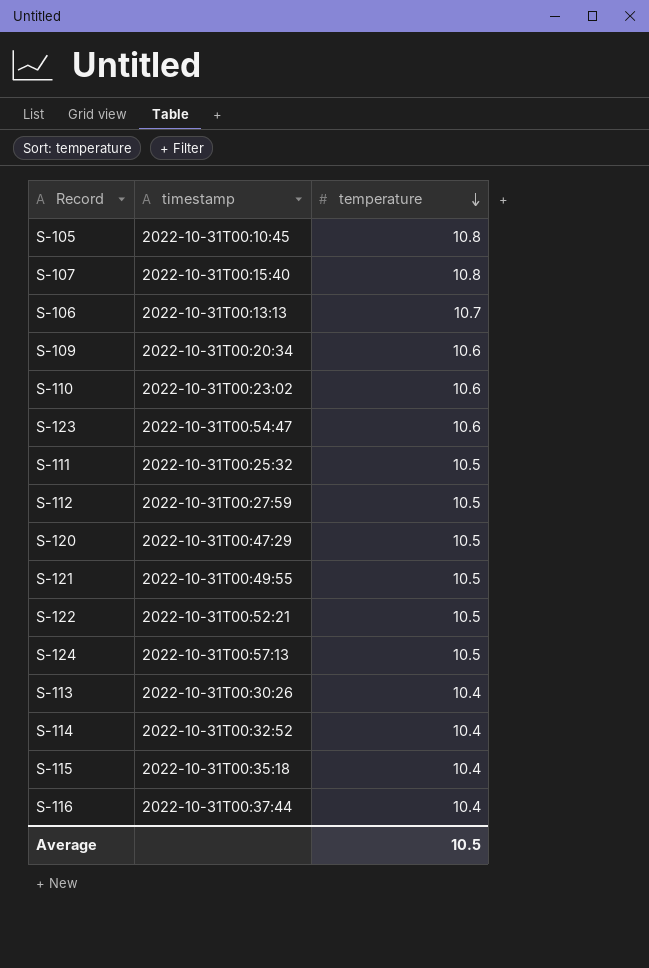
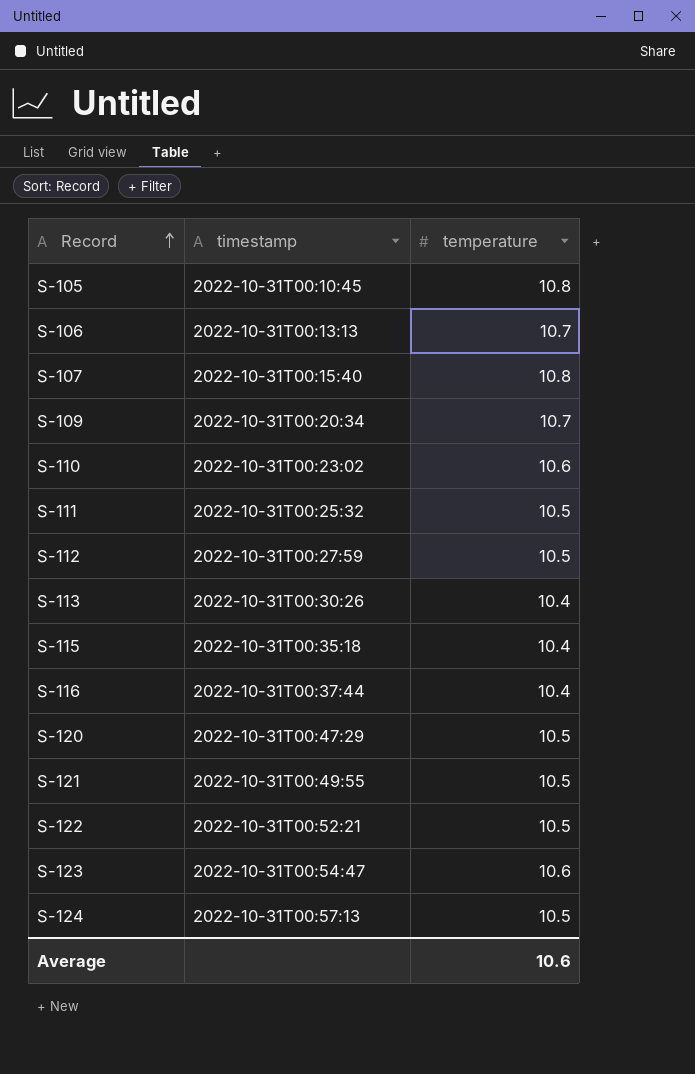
row order: temperature descending -> Record ascending
row S-114: 2022-10-31T00:32:52 | 10.4 -> none
S-109 | temperature: 10.6 -> 10.7
Average | temperature: 10.5 -> 10.6

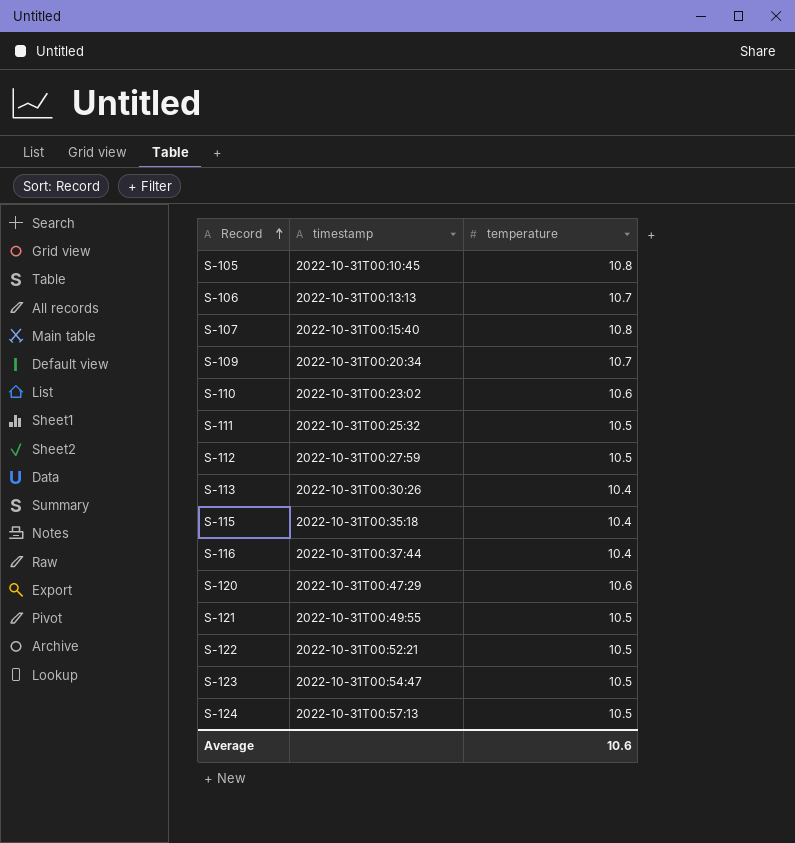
S-120 | temperature: 10.5 -> 10.6
S-123 | temperature: 10.6 -> 10.5

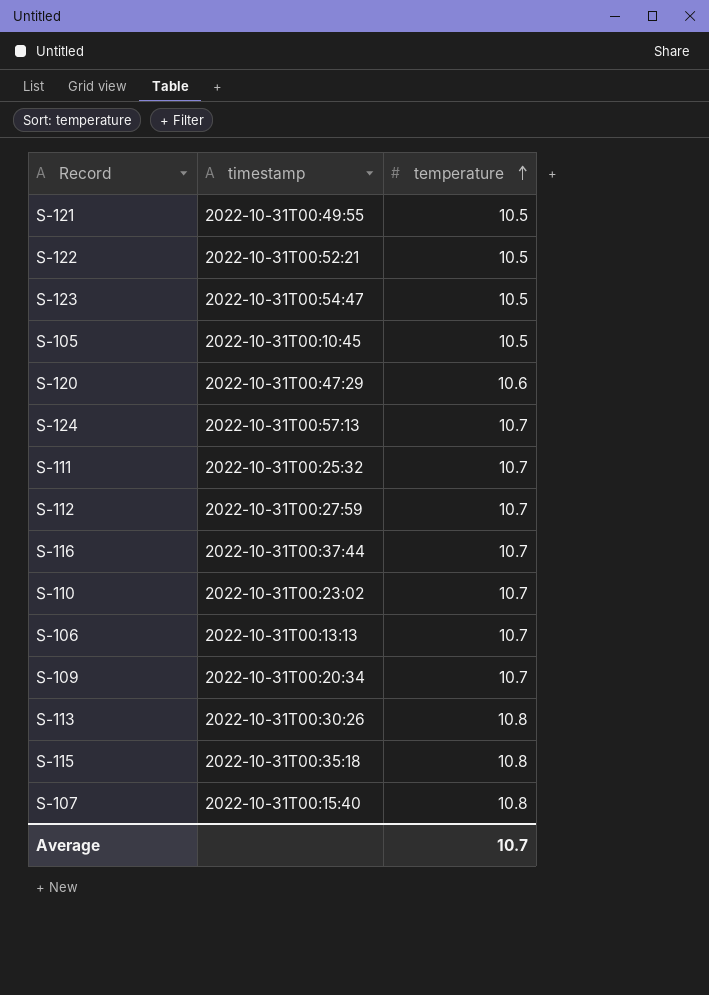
row order: Record ascending -> temperature ascending
S-105 | temperature: 10.8 -> 10.5
S-124 | temperature: 10.5 -> 10.7
S-111 | temperature: 10.5 -> 10.7
S-112 | temperature: 10.5 -> 10.7
S-116 | temperature: 10.4 -> 10.7
S-110 | temperature: 10.6 -> 10.7
S-113 | temperature: 10.4 -> 10.8
S-115 | temperature: 10.4 -> 10.8
Average | temperature: 10.6 -> 10.7

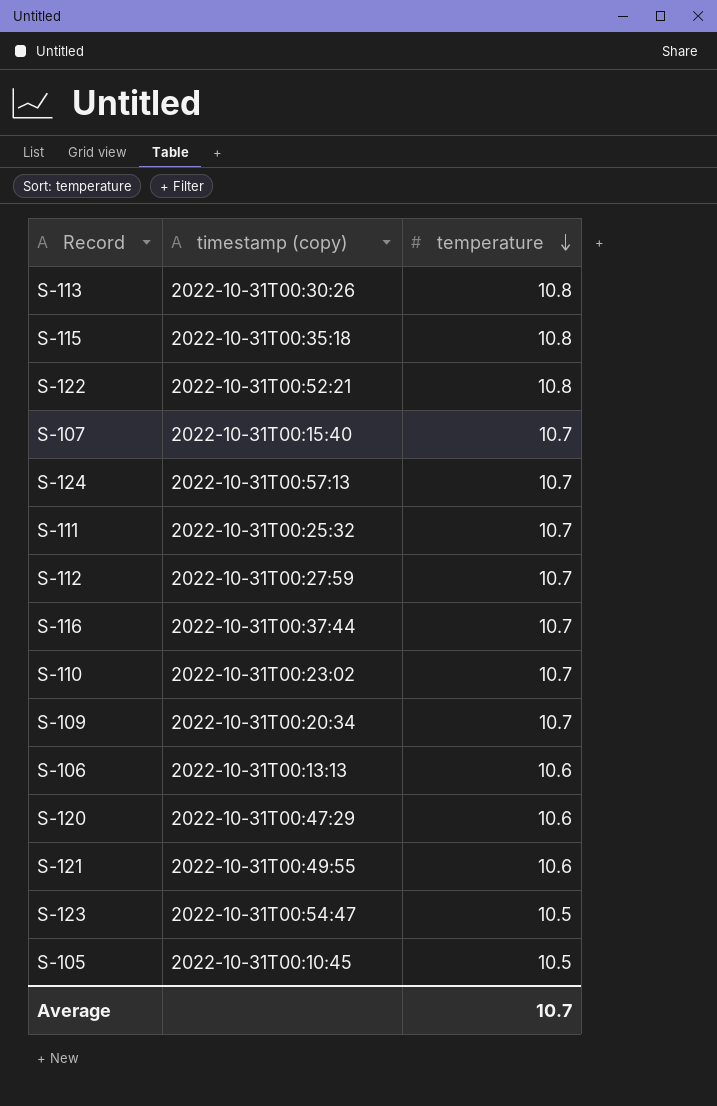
row order: temperature ascending -> temperature descending
column name: timestamp -> timestamp (copy)
S-122 | temperature: 10.5 -> 10.8
S-107 | temperature: 10.8 -> 10.7
S-106 | temperature: 10.7 -> 10.6
S-121 | temperature: 10.5 -> 10.6

